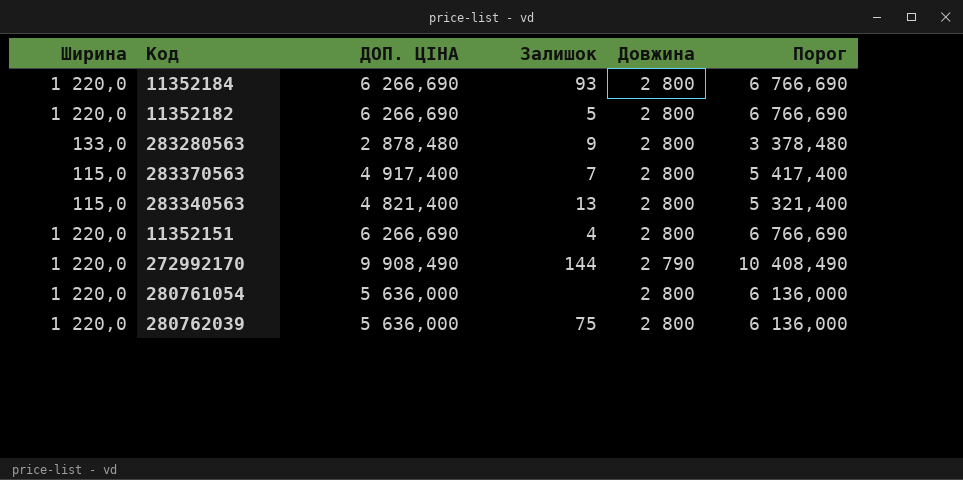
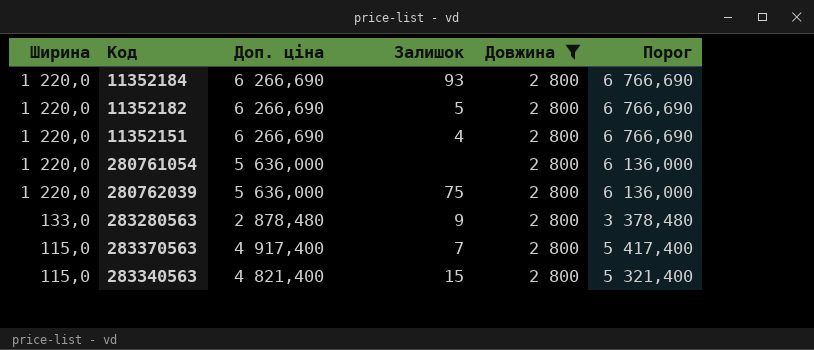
filter: none -> Довжина = 2 800
row order: none -> Ширина descending
column name: ДОП. ЦІНА -> Доп. ціна
283340563 | Залишок: 13 -> 15

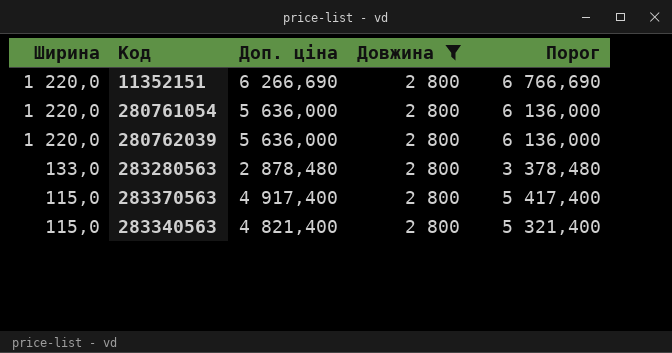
column Залишок | position: 4 -> none
row 11352184: 1 220,0 | 6 266,690 | 93 | 2 800 | 6 766,690 -> none
row 11352182: 1 220,0 | 6 266,690 | 5 | 2 800 | 6 766,690 -> none

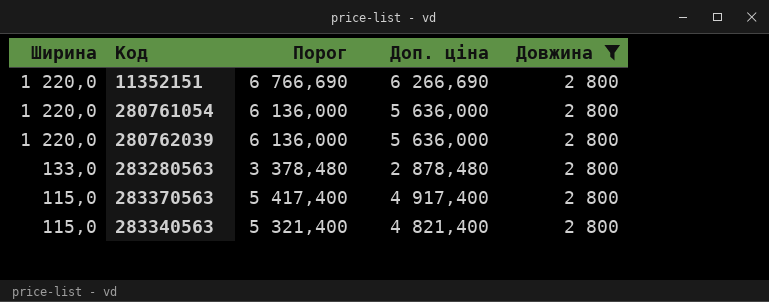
column Порог | position: 5 -> 3

